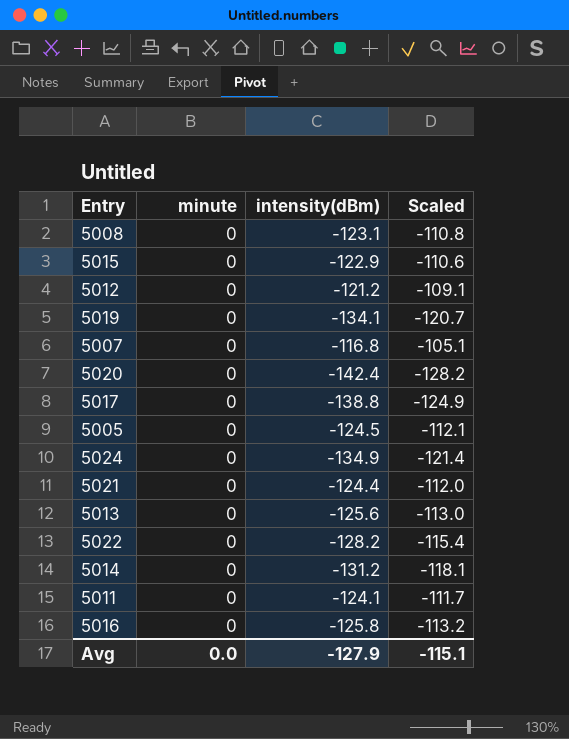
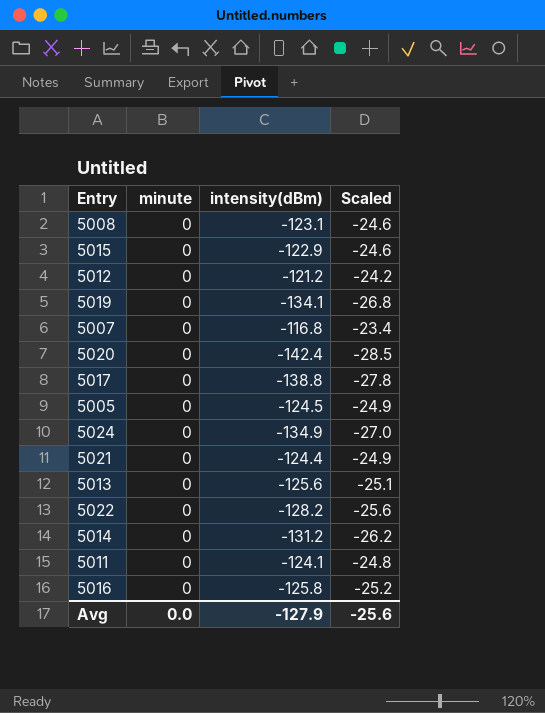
column Scaled | formula: [intensity(dBm)] * 0.9 -> [intensity(dBm)] * 0.2
Avg | Scaled: -115.1 -> -25.6

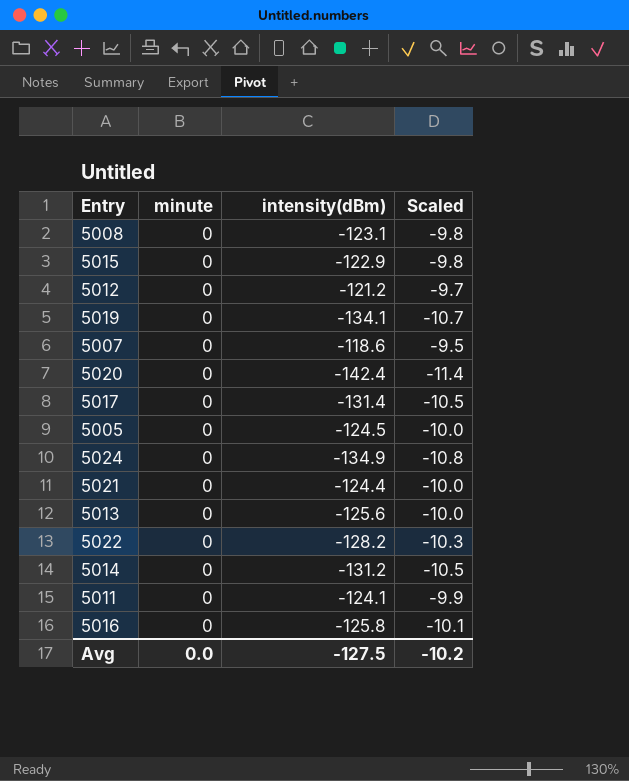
column Scaled | formula: [intensity(dBm)] * 0.2 -> [intensity(dBm)] * 0.08
5007 | intensity(dBm): -116.8 -> -118.6
5017 | intensity(dBm): -138.8 -> -131.4
Avg | intensity(dBm): -127.9 -> -127.5
Avg | Scaled: -25.6 -> -10.2

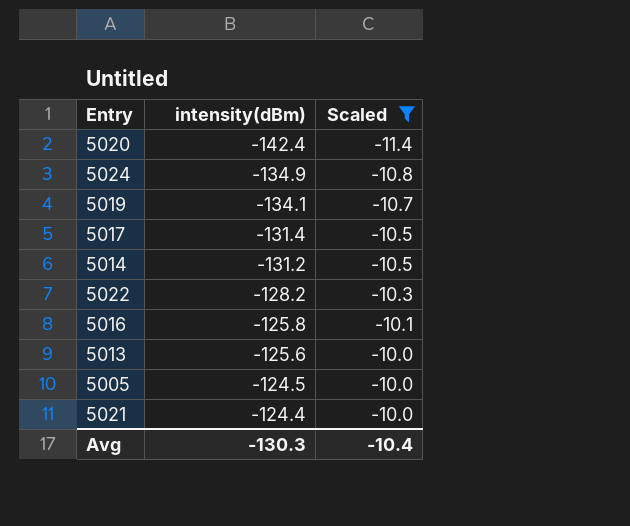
filter: none -> Scaled <= -10.0
row order: none -> intensity(dBm) ascending
column minute | position: 2 -> none
Avg | intensity(dBm): -127.5 -> -130.3
Avg | Scaled: -10.2 -> -10.4

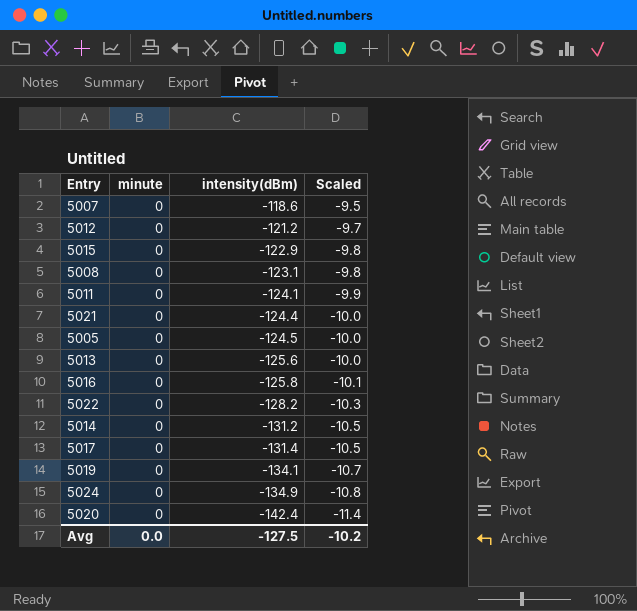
filter: Scaled <= -10.0 -> none
row order: intensity(dBm) ascending -> intensity(dBm) descending
column minute | position: none -> 2
Avg | intensity(dBm): -130.3 -> -127.5
Avg | Scaled: -10.4 -> -10.2

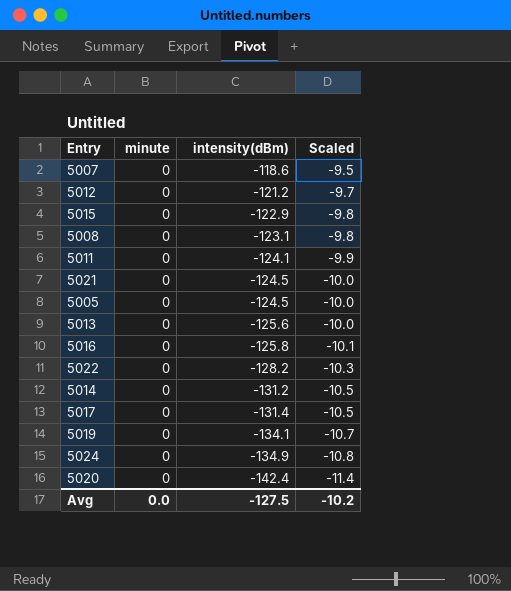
5021 | intensity(dBm): -124.4 -> -124.5

